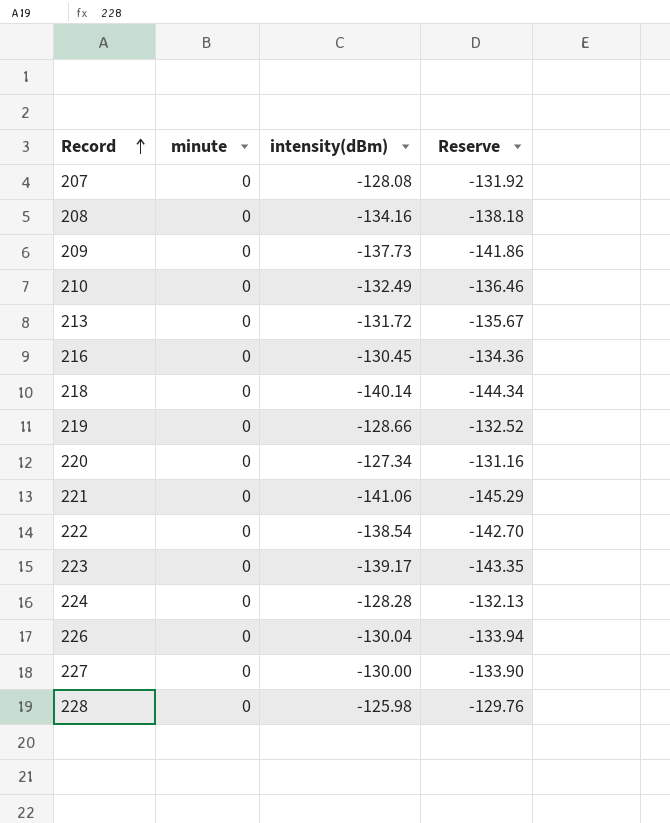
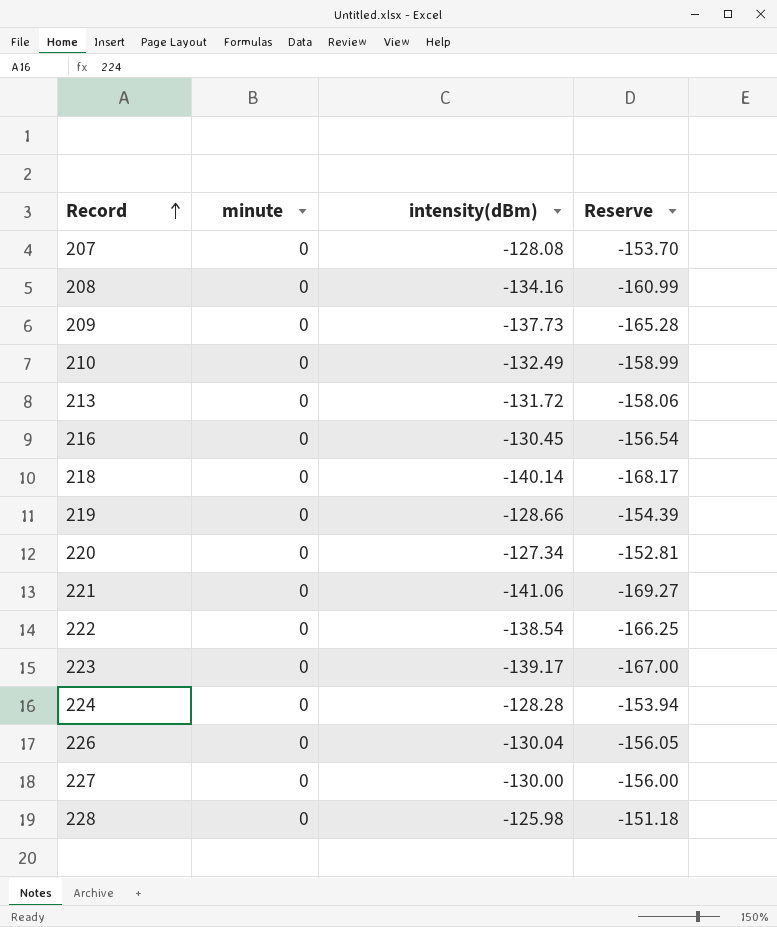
column Reserve | formula: [intensity(dBm)] * 1.03 -> [intensity(dBm)] * 1.2

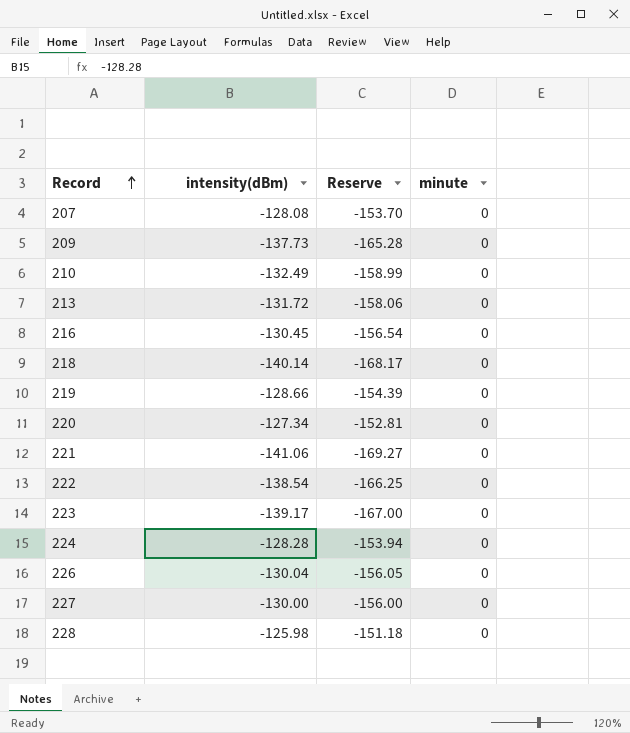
column minute | position: 2 -> 4
row 208: 0 | -134.16 | -160.99 -> none

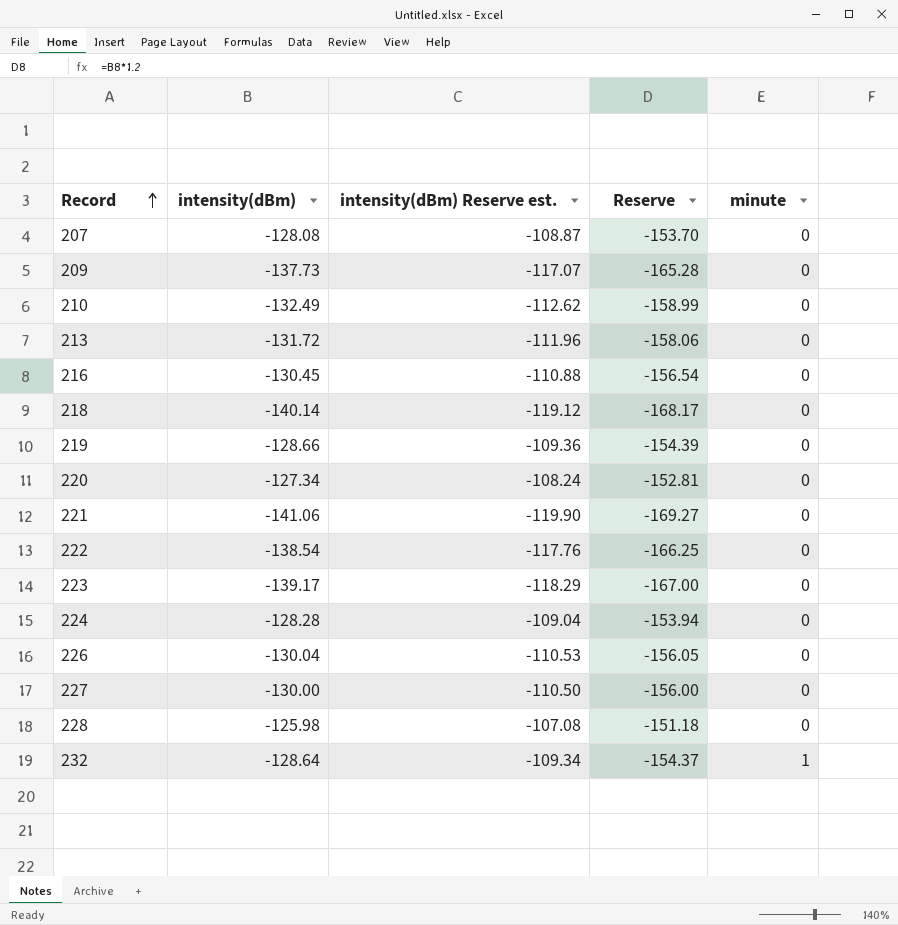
column intensity(dBm) Reserve est. | formula: none -> [intensity(dBm)] * 0.85
row 232: none -> -128.64 | -109.34 | -154.37 | 1

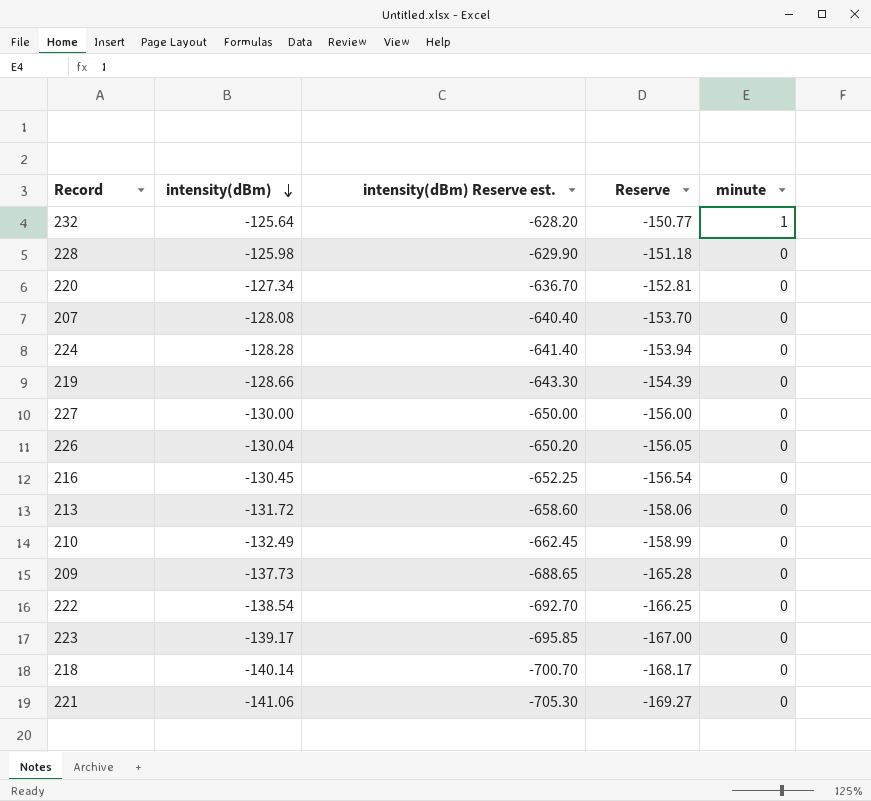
row order: Record ascending -> intensity(dBm) descending
column intensity(dBm) Reserve est. | formula: [intensity(dBm)] * 0.85 -> [intensity(dBm)] * 5
232 | intensity(dBm): -128.64 -> -125.64
232 | Reserve: -154.37 -> -150.77

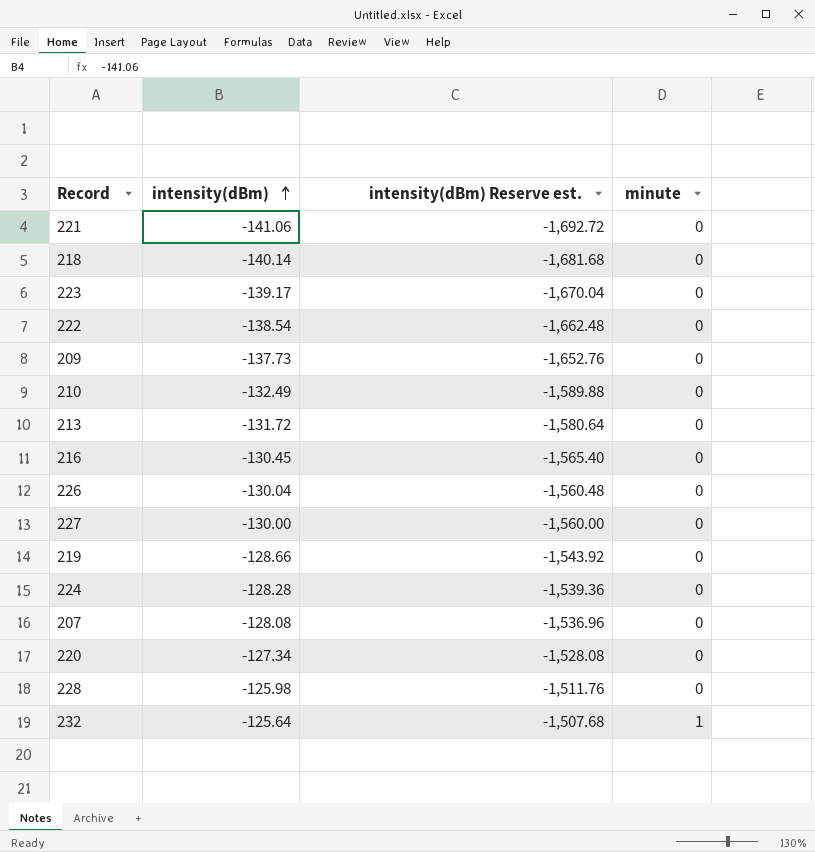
row order: intensity(dBm) descending -> intensity(dBm) ascending
column Reserve | formula: [intensity(dBm)] * 1.2 -> none
column intensity(dBm) Reserve est. | formula: [intensity(dBm)] * 5 -> [intensity(dBm)] * 12

